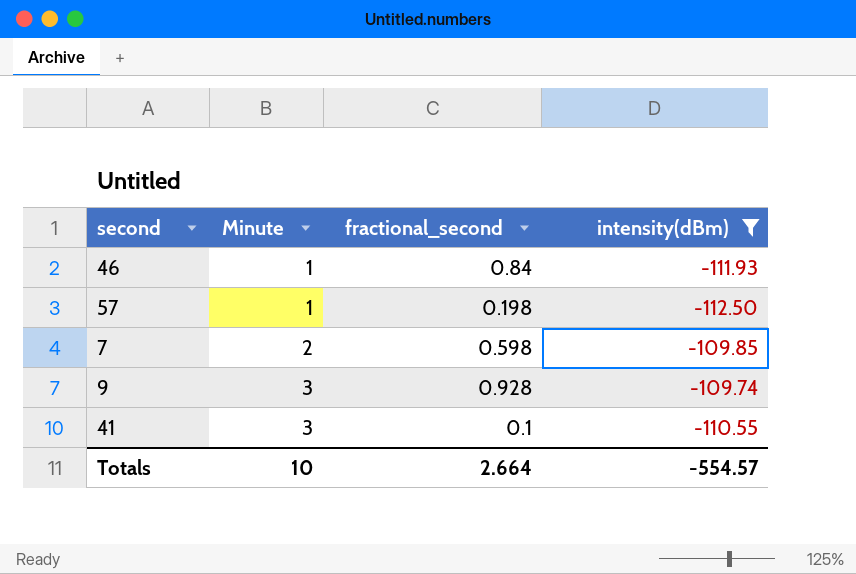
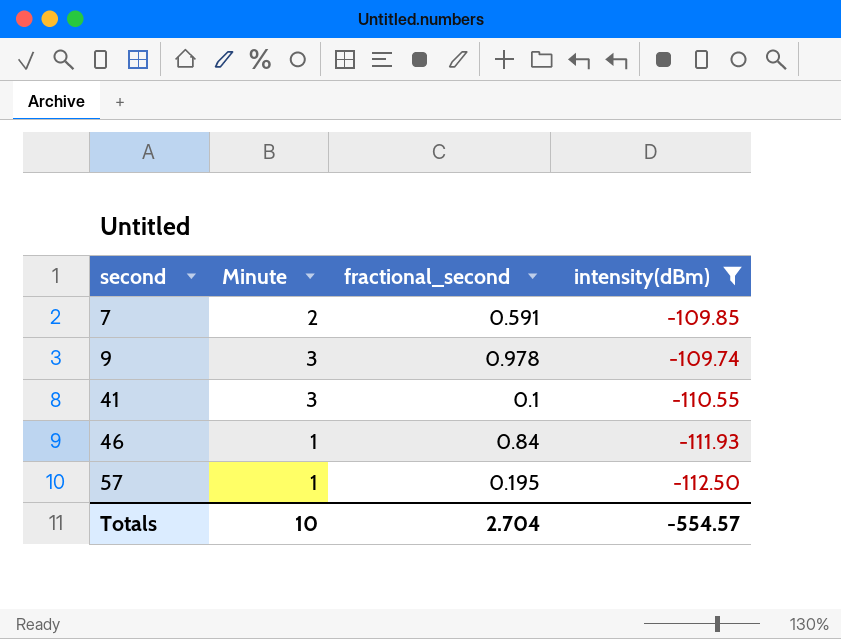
row order: Minute ascending -> second ascending
7 | fractional_second: 0.598 -> 0.591
9 | fractional_second: 0.928 -> 0.978
57 | fractional_second: 0.198 -> 0.195
Totals | fractional_second: 2.664 -> 2.704

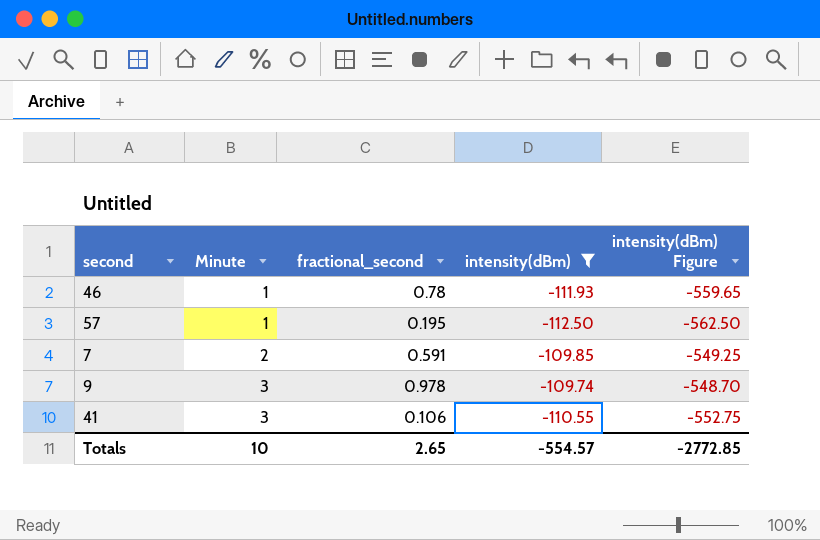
row order: second ascending -> Minute ascending
column intensity(dBm) Figure | formula: none -> [intensity(dBm)] * 5
46 | fractional_second: 0.84 -> 0.78
41 | fractional_second: 0.1 -> 0.106
Totals | fractional_second: 2.704 -> 2.65

